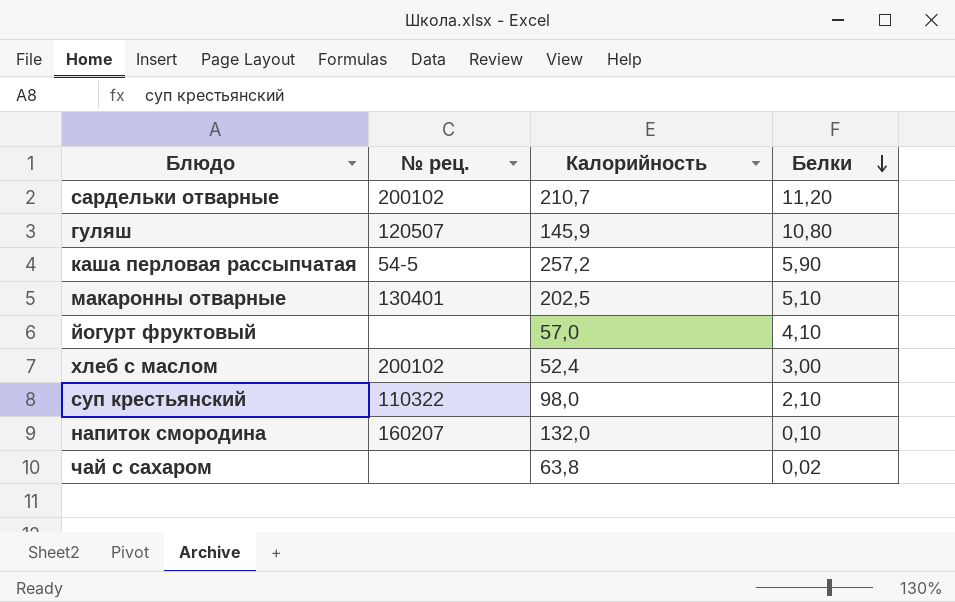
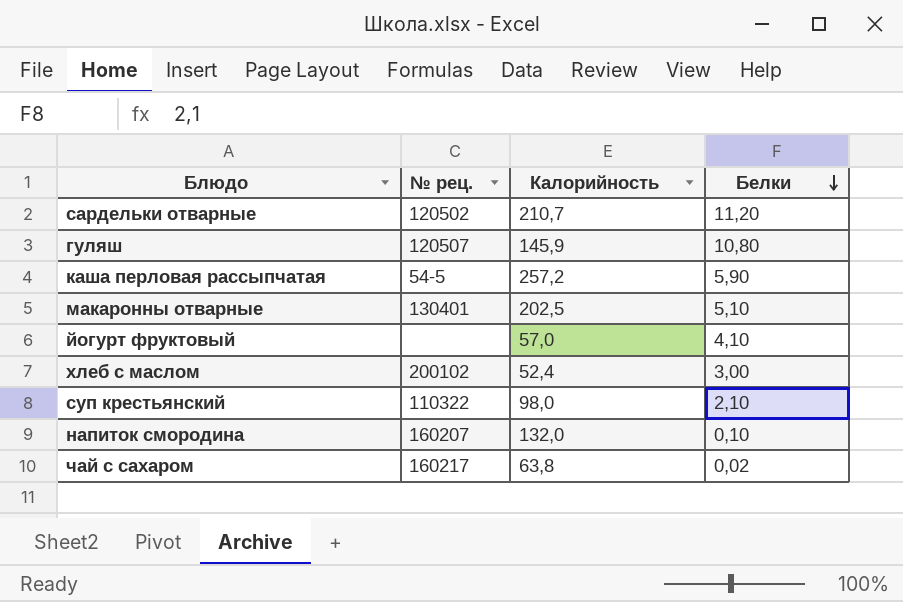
сардельки отварные | № рец.: 200102 -> 120502
чай с сахаром | № рец.: none -> 160217

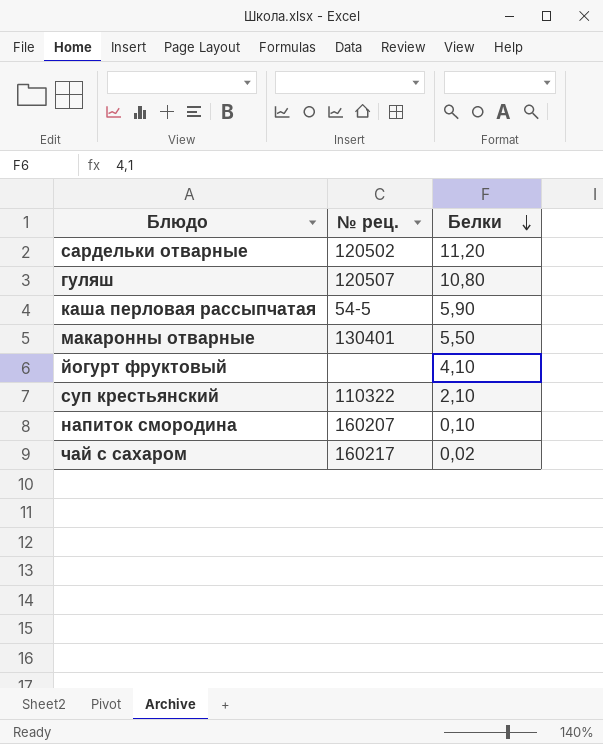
column Калорийность | position: 3 -> none
row хлеб с маслом: 200102 | 52,4 | 3,00 -> none
макаронны отварные | Белки: 5,10 -> 5,50

